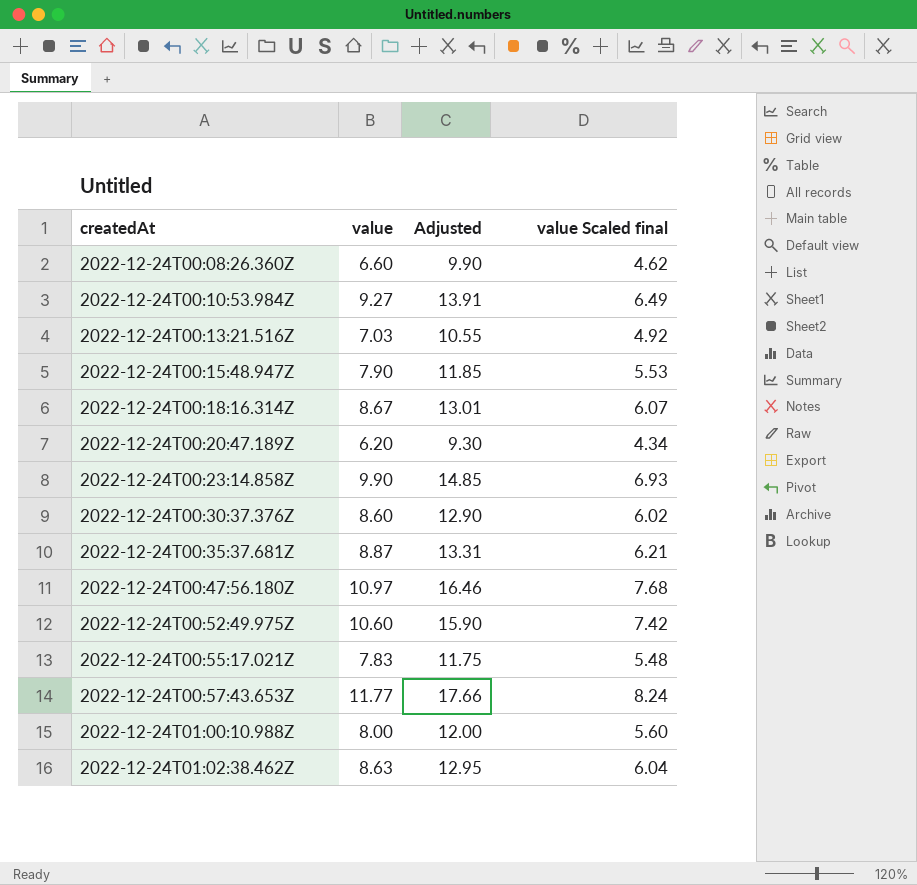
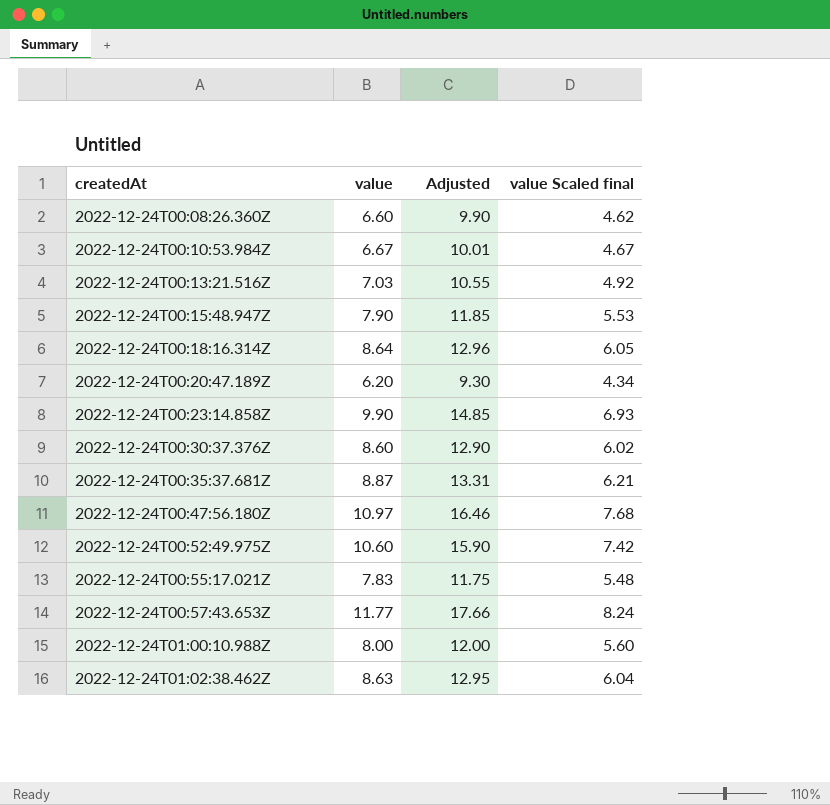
2022-12-24T00:10:53.984Z | value: 9.27 -> 6.67
2022-12-24T00:10:53.984Z | Adjusted: 13.91 -> 10.01
2022-12-24T00:10:53.984Z | value Scaled final: 6.49 -> 4.67
2022-12-24T00:18:16.314Z | value: 8.67 -> 8.64
2022-12-24T00:18:16.314Z | Adjusted: 13.01 -> 12.96
2022-12-24T00:18:16.314Z | value Scaled final: 6.07 -> 6.05

